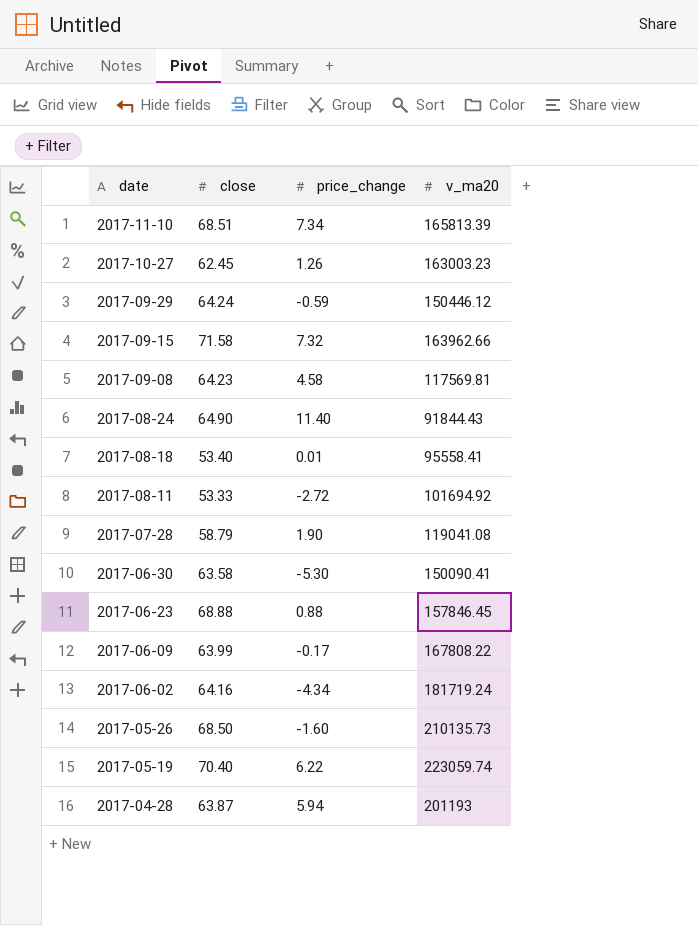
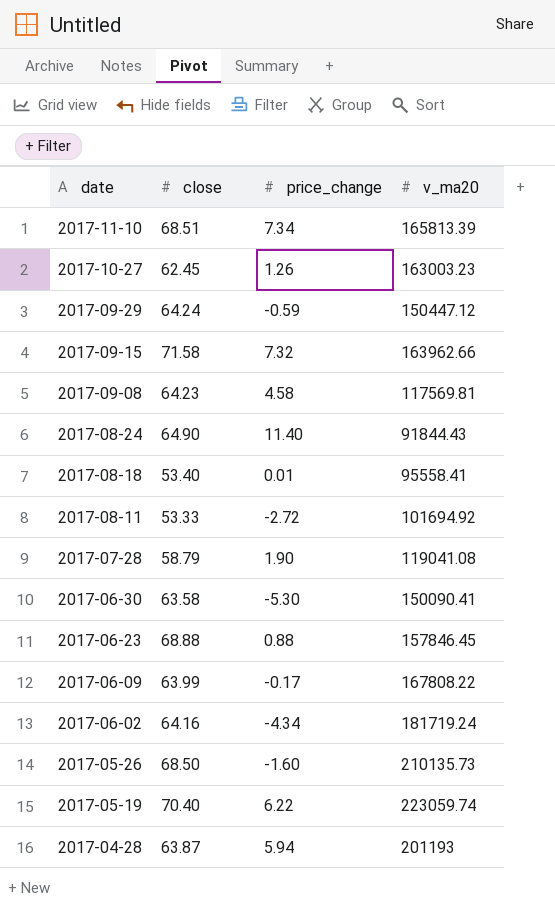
2017-09-29 | v_ma20: 150446.12 -> 150447.12

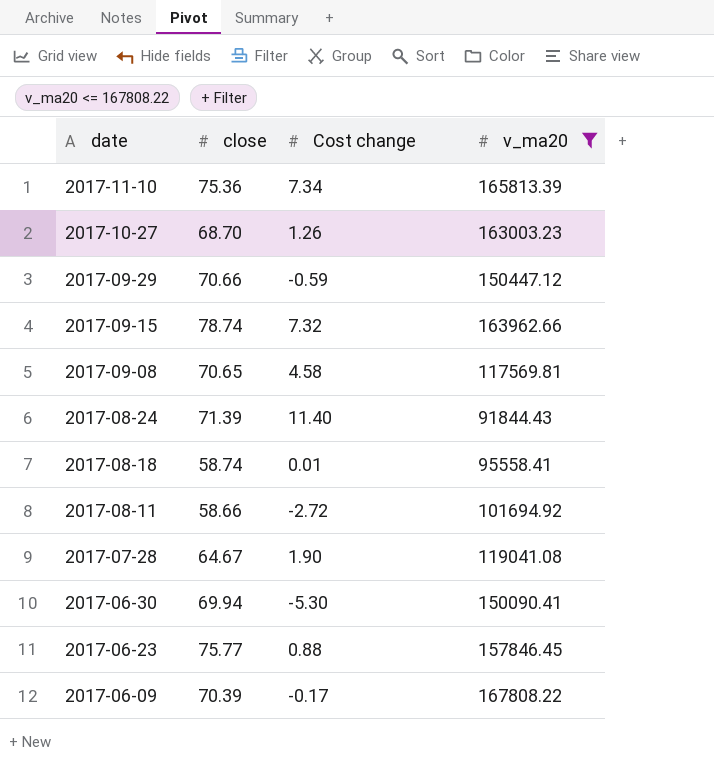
filter: none -> v_ma20 <= 167808.22
column name: price_change -> Cost change
2017-11-10 | close: 68.51 -> 75.36
2017-10-27 | close: 62.45 -> 68.70
2017-09-29 | close: 64.24 -> 70.66
2017-09-15 | close: 71.58 -> 78.74
2017-09-08 | close: 64.23 -> 70.65
2017-08-24 | close: 64.90 -> 71.39
2017-08-18 | close: 53.40 -> 58.74
2017-08-11 | close: 53.33 -> 58.66
2017-07-28 | close: 58.79 -> 64.67
2017-06-30 | close: 63.58 -> 69.94
2017-06-23 | close: 68.88 -> 75.77
2017-06-09 | close: 63.99 -> 70.39

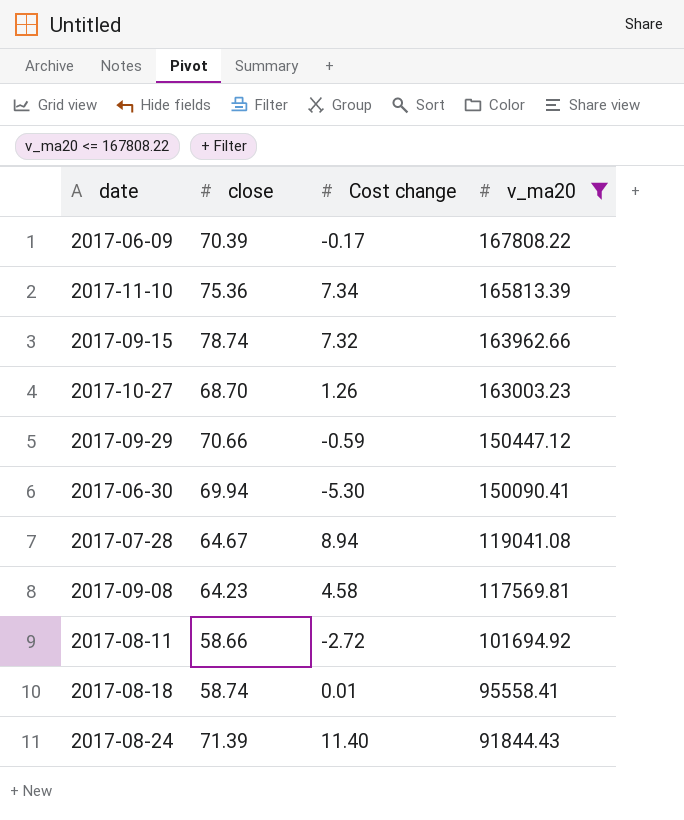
row order: date descending -> v_ma20 descending
row 2017-06-23: 75.77 | 0.88 | 157846.45 -> none
2017-07-28 | Cost change: 1.90 -> 8.94
2017-09-08 | close: 70.65 -> 64.23

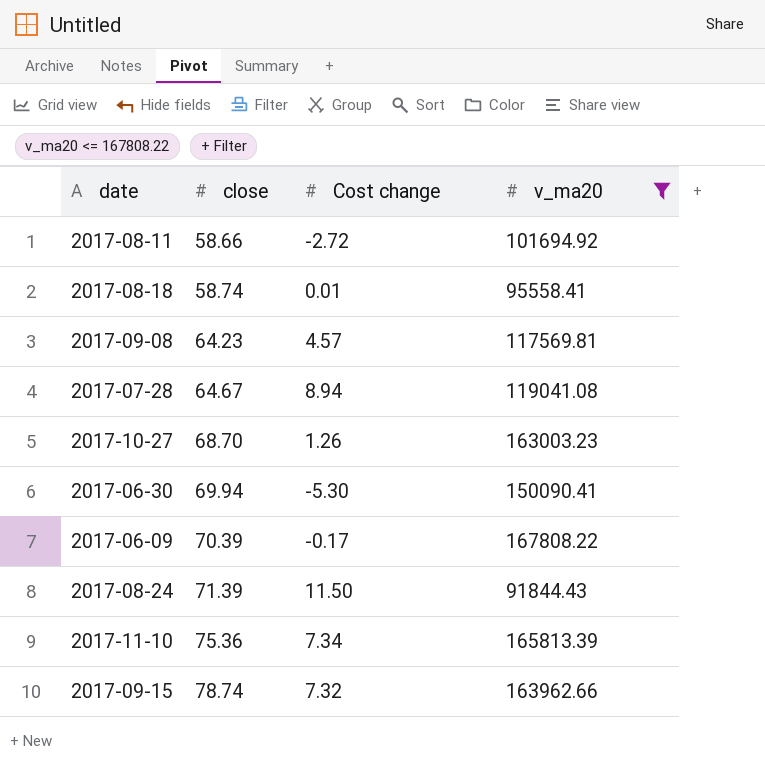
row order: v_ma20 descending -> close ascending
row 2017-09-29: 70.66 | -0.59 | 150447.12 -> none
2017-09-08 | Cost change: 4.58 -> 4.57
2017-08-24 | Cost change: 11.40 -> 11.50

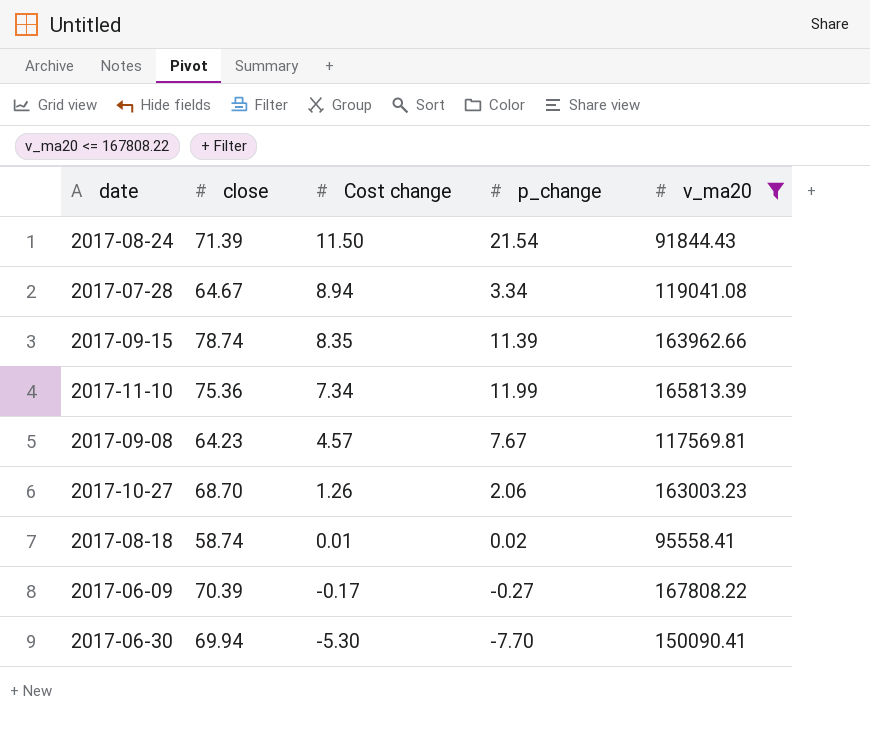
row order: close ascending -> Cost change descending
column p_change | position: none -> 4
row 2017-08-11: 58.66 | -2.72 | 101694.92 -> none
2017-09-15 | Cost change: 7.32 -> 8.35

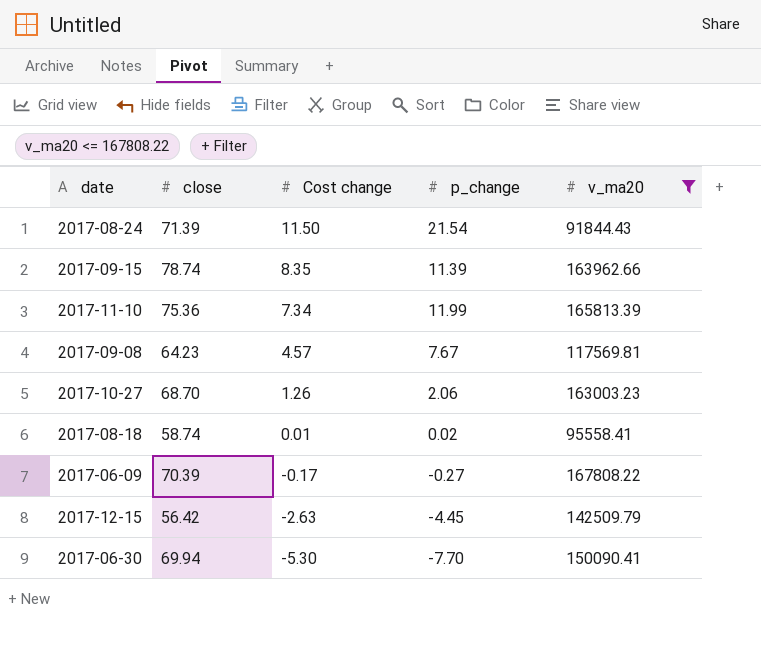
row 2017-07-28: 64.67 | 8.94 | 3.34 | 119041.08 -> none
row 2017-12-15: none -> 56.42 | -2.63 | -4.45 | 142509.79

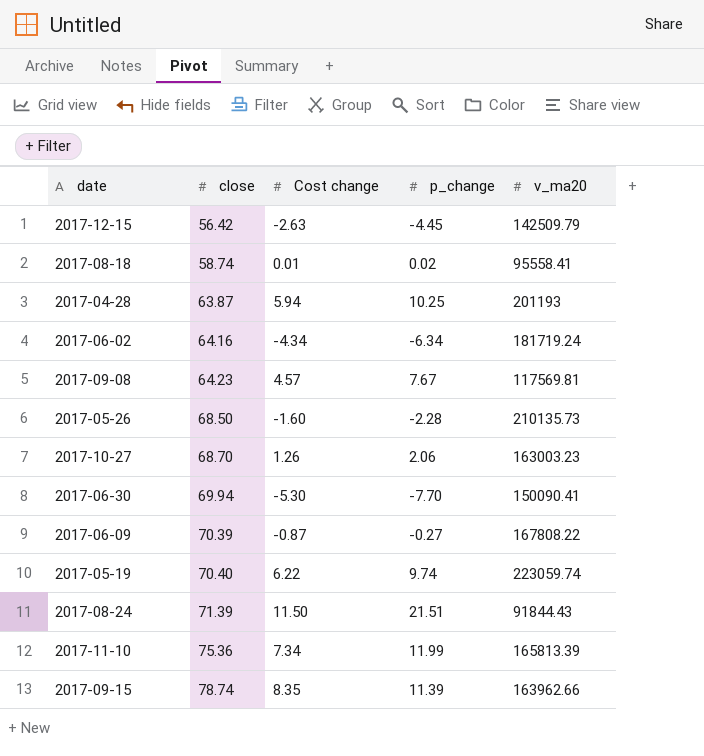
filter: v_ma20 <= 167808.22 -> none
row order: Cost change descending -> close ascending
2017-06-09 | Cost change: -0.17 -> -0.87
2017-08-24 | p_change: 21.54 -> 21.51

